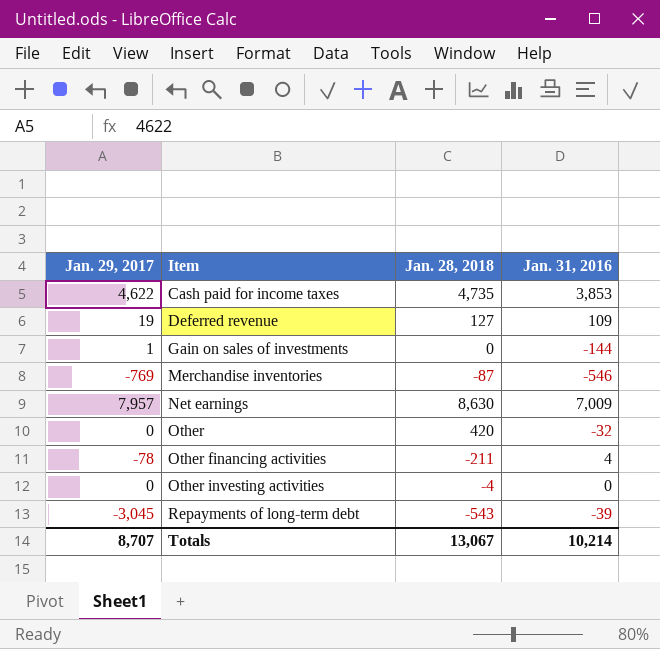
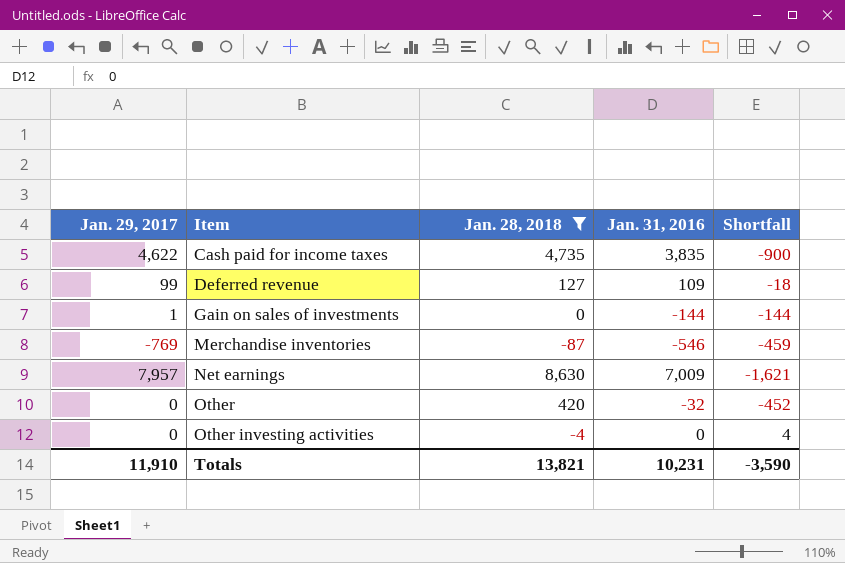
filter: none -> Jan. 28, 2018 >= -87
column Shortfall | formula: none -> [Jan. 31, 2016] - [Jan. 28, 2018]
Cash paid for income taxes | Jan. 31, 2016: 3,853 -> 3,835
Deferred revenue | Jan. 29, 2017: 19 -> 99
Totals | Jan. 29, 2017: 8,707 -> 11,910
Totals | Jan. 28, 2018: 13,067 -> 13,821
Totals | Jan. 31, 2016: 10,214 -> 10,231

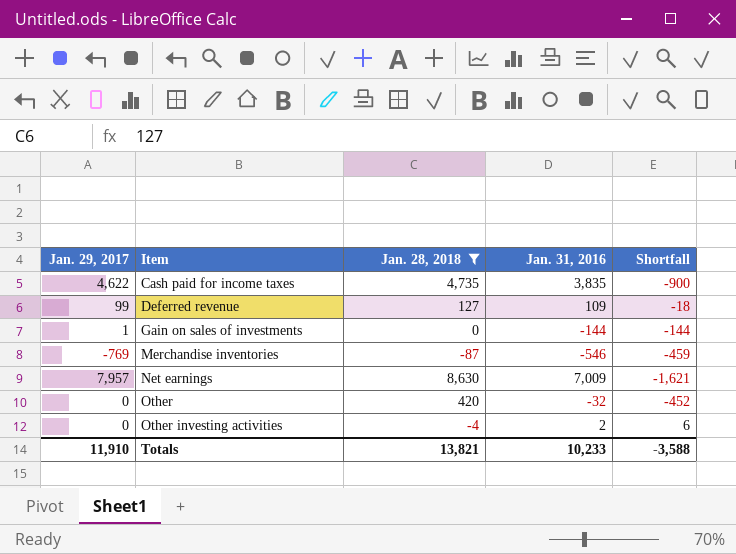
Other investing activities | Jan. 31, 2016: 0 -> 2
Other investing activities | Shortfall: 4 -> 6
Totals | Jan. 31, 2016: 10,231 -> 10,233
Totals | Shortfall: -3,590 -> -3,588

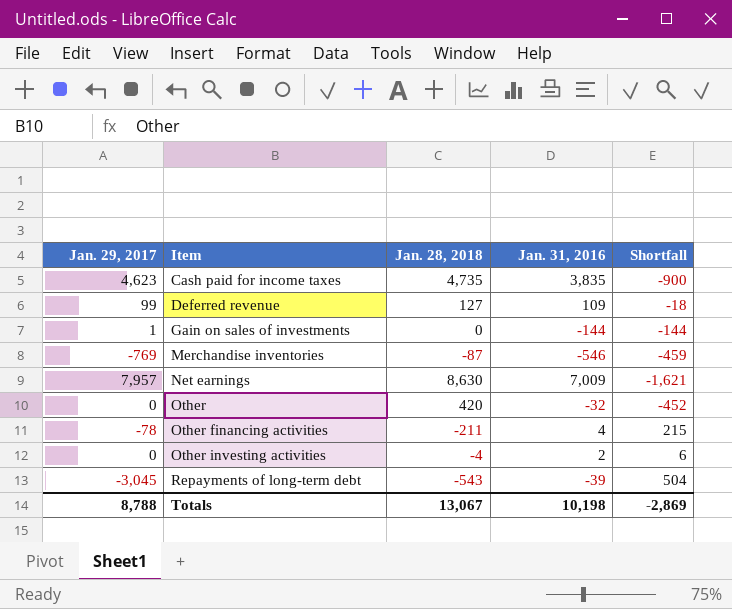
filter: Jan. 28, 2018 >= -87 -> none
Cash paid for income taxes | Jan. 29, 2017: 4,622 -> 4,623
Totals | Jan. 29, 2017: 11,910 -> 8,788
Totals | Jan. 28, 2018: 13,821 -> 13,067
Totals | Jan. 31, 2016: 10,233 -> 10,198
Totals | Shortfall: -3,588 -> -2,869

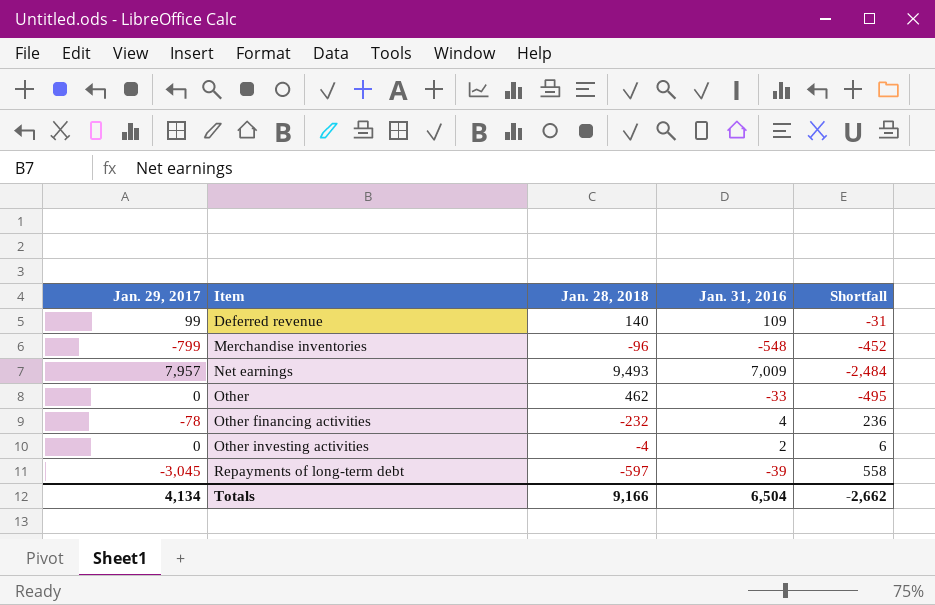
row Cash paid for income taxes: 4,623 | 4,735 | 3,835 | -900 -> none
row Gain on sales of investments: 1 | 0 | -144 | -144 -> none
Deferred revenue | Jan. 28, 2018: 127 -> 140
Deferred revenue | Shortfall: -18 -> -31
Merchandise inventories | Jan. 29, 2017: -769 -> -799
Merchandise inventories | Jan. 28, 2018: -87 -> -96
Merchandise inventories | Jan. 31, 2016: -546 -> -548
Merchandise inventories | Shortfall: -459 -> -452
Net earnings | Jan. 28, 2018: 8,630 -> 9,493
Net earnings | Shortfall: -1,621 -> -2,484
Other | Jan. 28, 2018: 420 -> 462
Other | Jan. 31, 2016: -32 -> -33
Other | Shortfall: -452 -> -495
Other financing activities | Jan. 28, 2018: -211 -> -232
Other financing activities | Shortfall: 215 -> 236
Repayments of long-term debt | Jan. 28, 2018: -543 -> -597
Repayments of long-term debt | Shortfall: 504 -> 558
Totals | Jan. 29, 2017: 8,788 -> 4,134
Totals | Jan. 28, 2018: 13,067 -> 9,166
Totals | Jan. 31, 2016: 10,198 -> 6,504
Totals | Shortfall: -2,869 -> -2,662

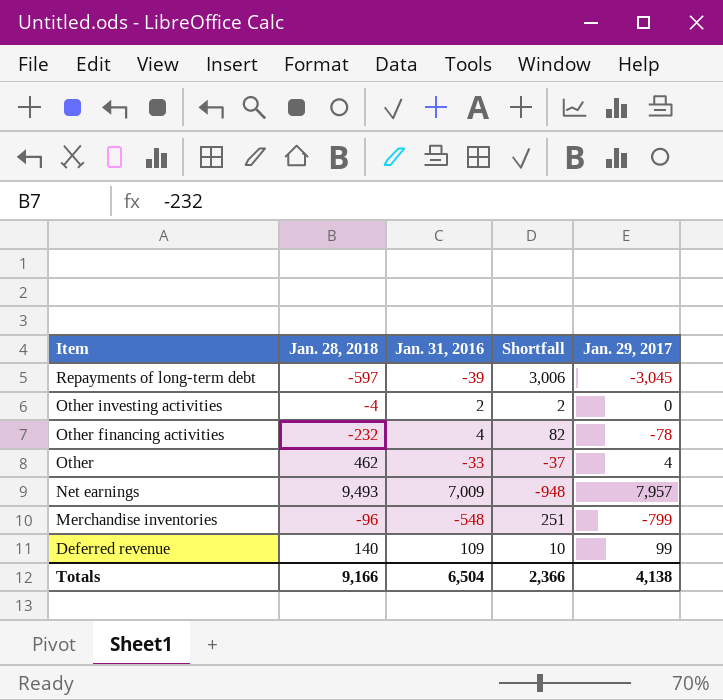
row order: Item ascending -> Item descending
column Shortfall | formula: [Jan. 31, 2016] - [Jan. 28, 2018] -> [Jan. 31, 2016] - [Jan. 29, 2017]
column Jan. 29, 2017 | position: 1 -> 5
Other | Jan. 29, 2017: 0 -> 4
Totals | Shortfall: -2,662 -> 2,366
Totals | Jan. 29, 2017: 4,134 -> 4,138

